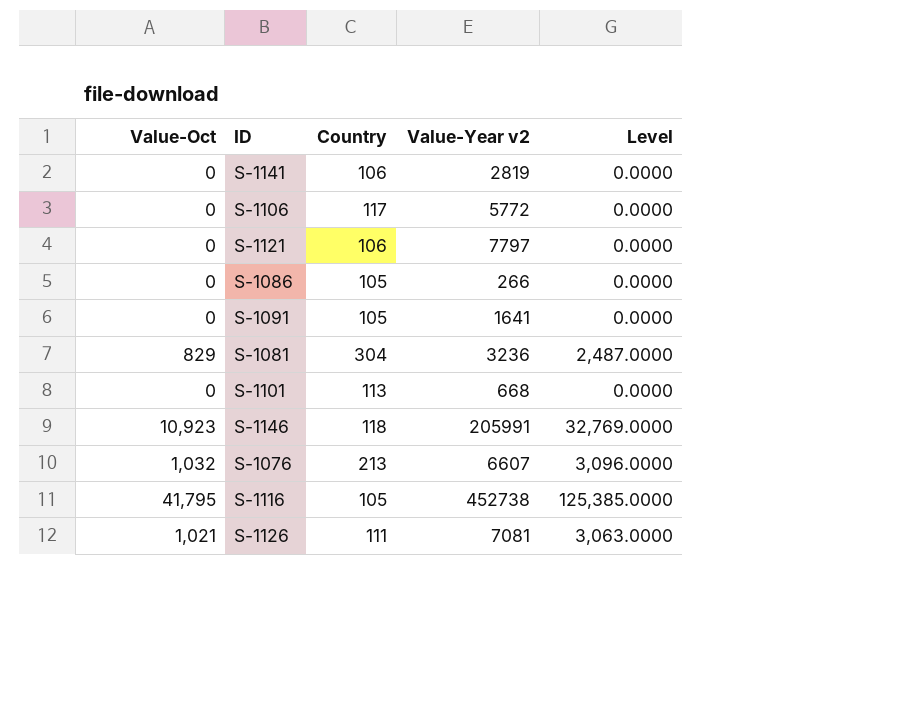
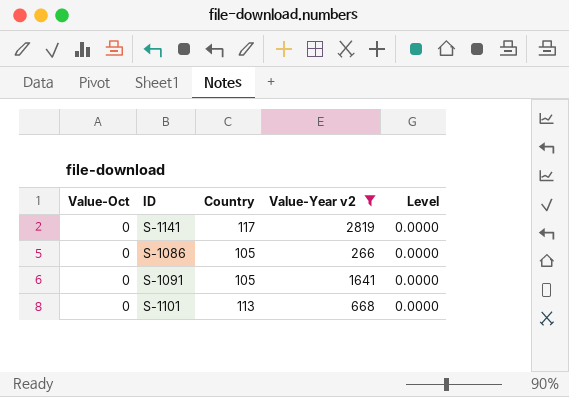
filter: none -> Value-Year v2 <= 2819
S-1141 | Country: 106 -> 117

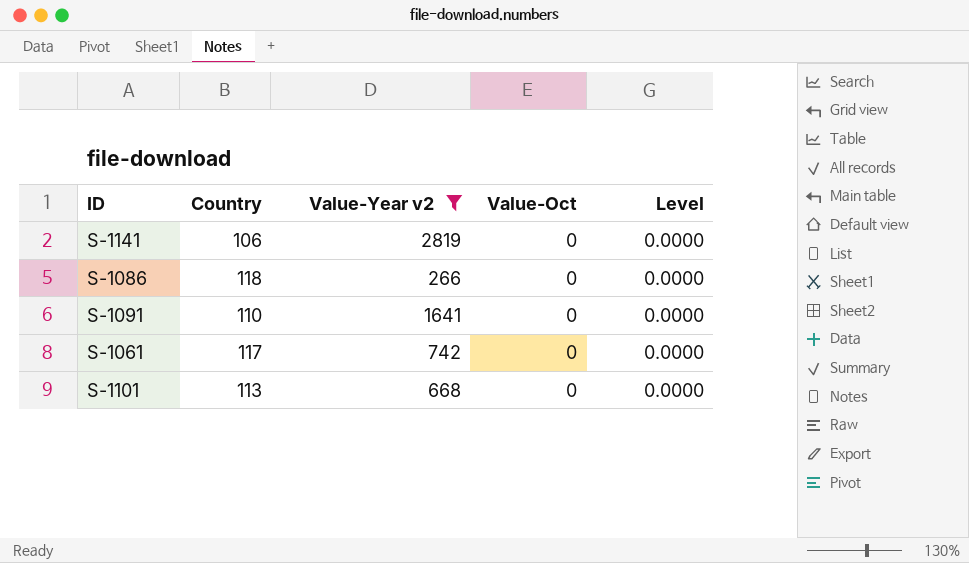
column Value-Oct | position: 1 -> 4
S-1141 | Country: 117 -> 106
S-1086 | Country: 105 -> 118
S-1091 | Country: 105 -> 110
row S-1061: none -> 117 | 742 | 0 | 0.0000

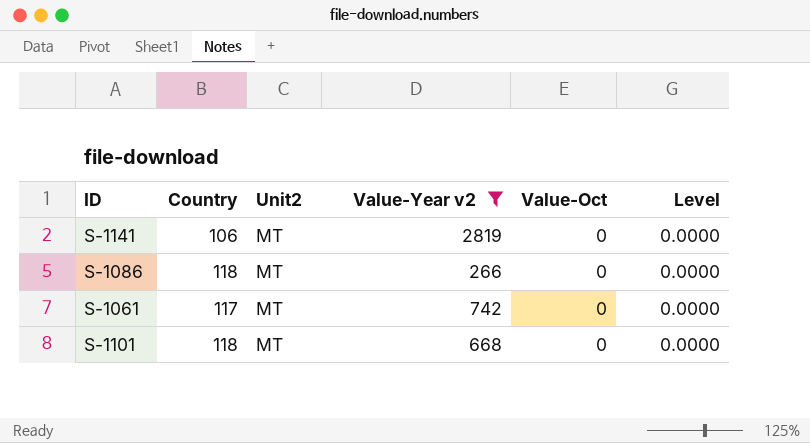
column Unit2 | position: none -> 3
row S-1091: 110 | 1641 | 0 | 0.0000 -> none
S-1101 | Country: 113 -> 118

